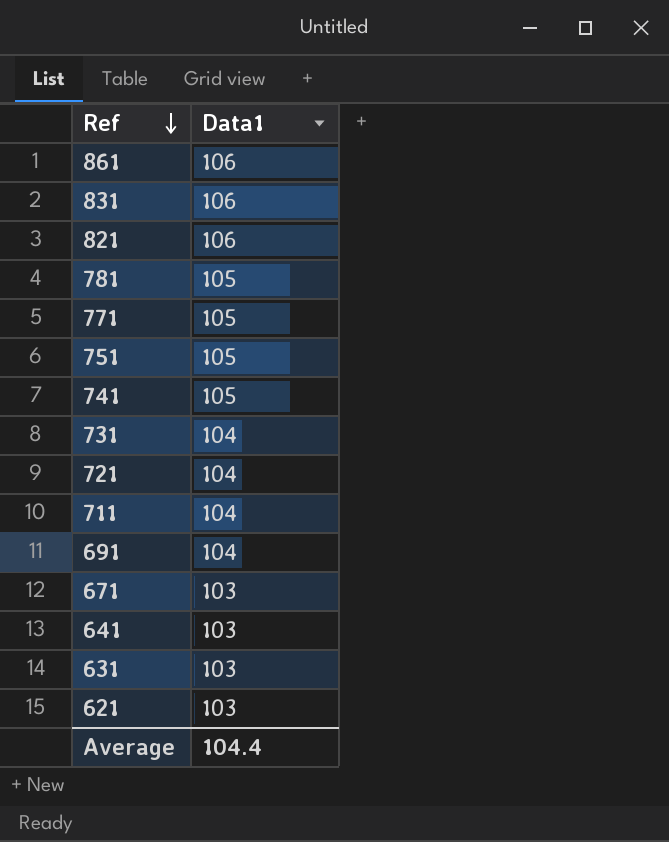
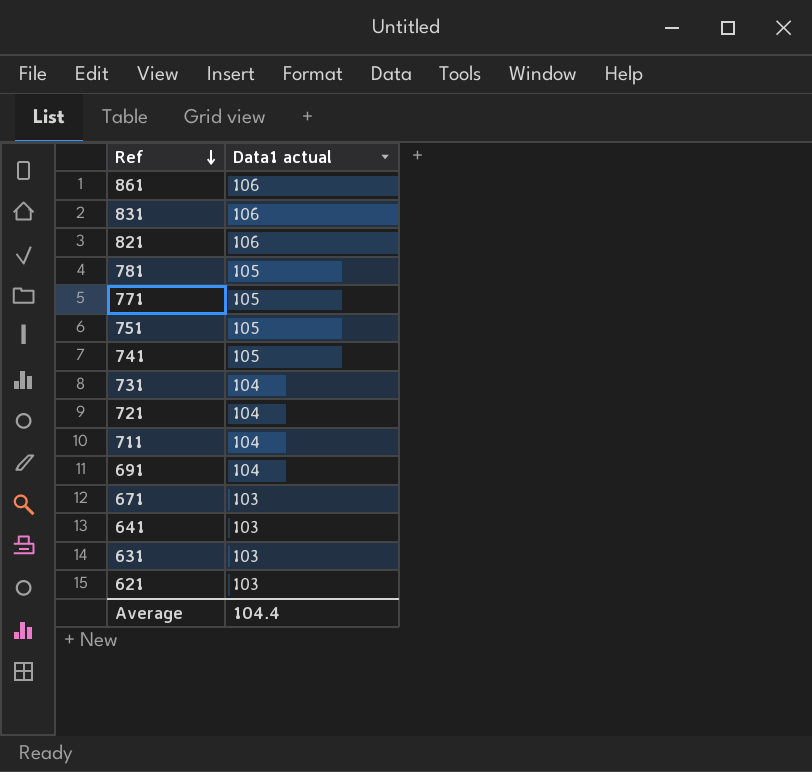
column name: Data1 -> Data1 actual

